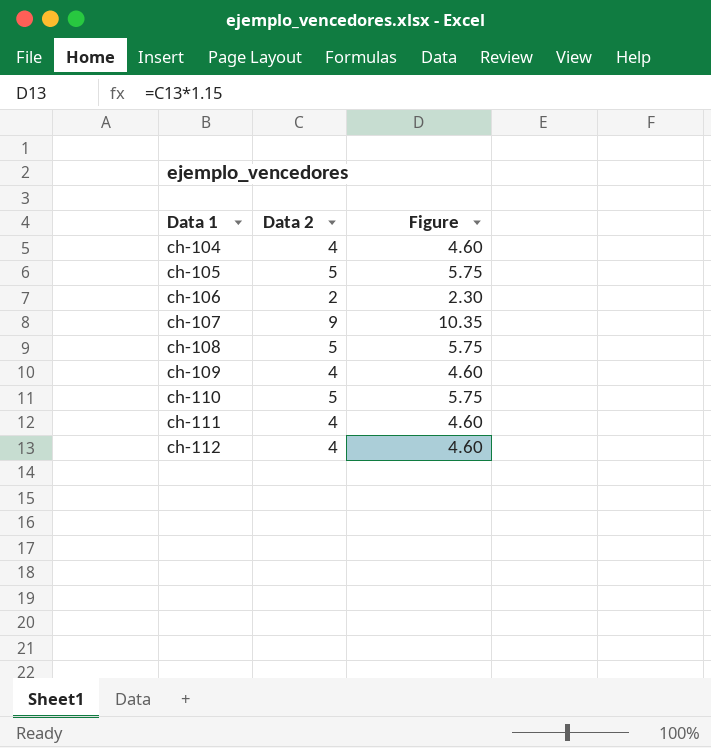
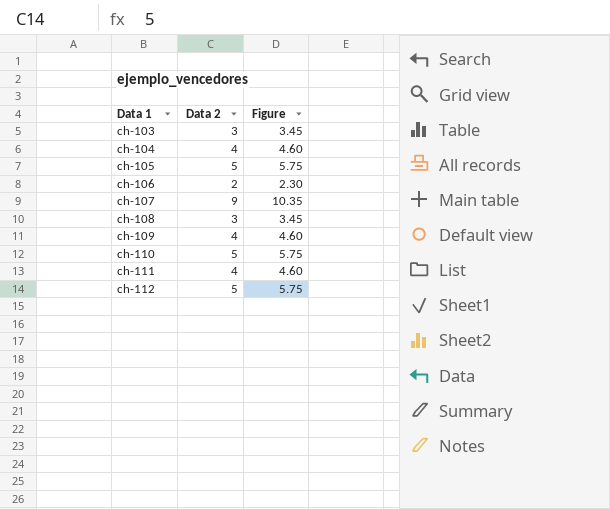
row ch-103: none -> 3 | 3.45
ch-108 | Data 2: 5 -> 3
ch-108 | Figure: 5.75 -> 3.45
ch-112 | Data 2: 4 -> 5
ch-112 | Figure: 4.60 -> 5.75

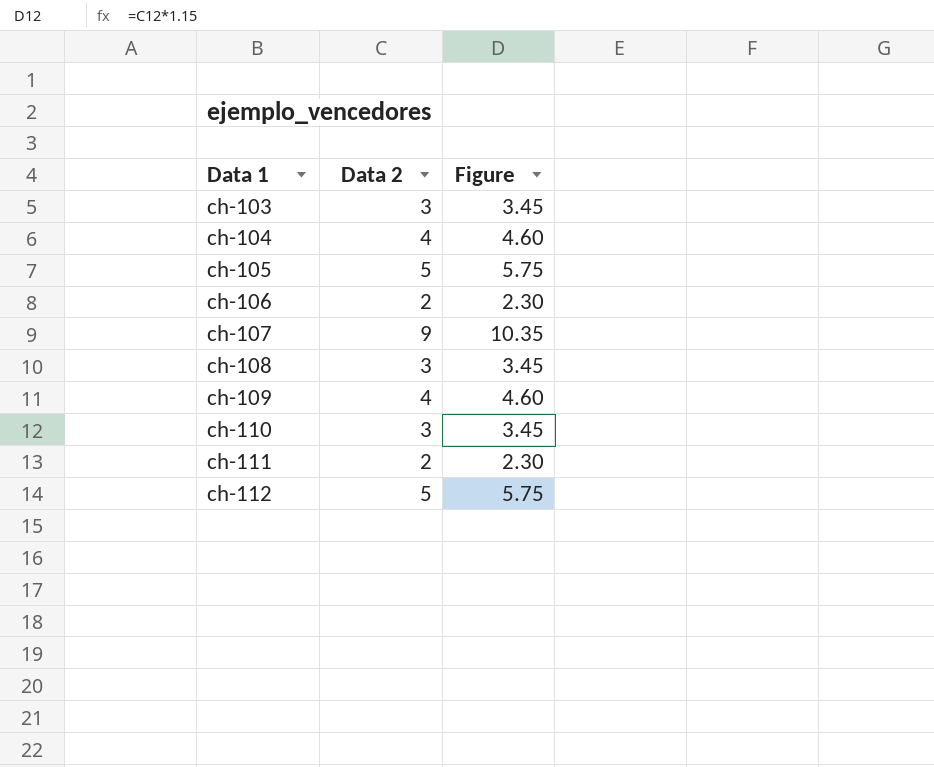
ch-110 | Data 2: 5 -> 3
ch-110 | Figure: 5.75 -> 3.45
ch-111 | Data 2: 4 -> 2
ch-111 | Figure: 4.60 -> 2.30

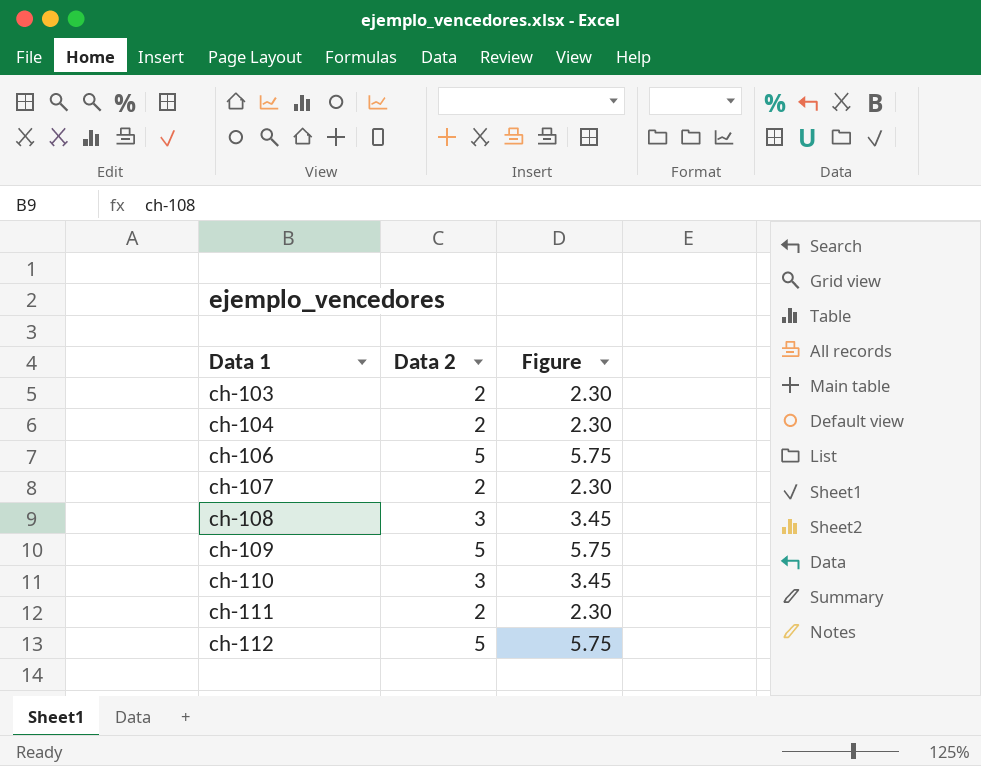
row ch-105: 5 | 5.75 -> none
ch-103 | Data 2: 3 -> 2
ch-103 | Figure: 3.45 -> 2.30
ch-104 | Data 2: 4 -> 2
ch-104 | Figure: 4.60 -> 2.30
ch-106 | Data 2: 2 -> 5
ch-106 | Figure: 2.30 -> 5.75
ch-107 | Data 2: 9 -> 2
ch-107 | Figure: 10.35 -> 2.30
ch-109 | Data 2: 4 -> 5
ch-109 | Figure: 4.60 -> 5.75

